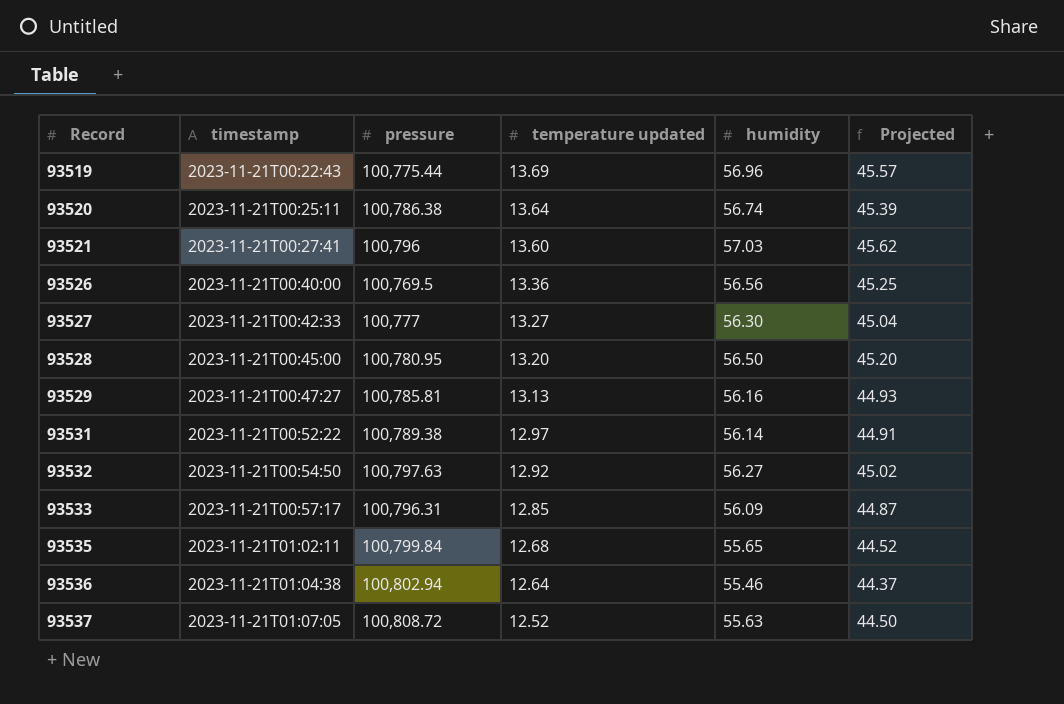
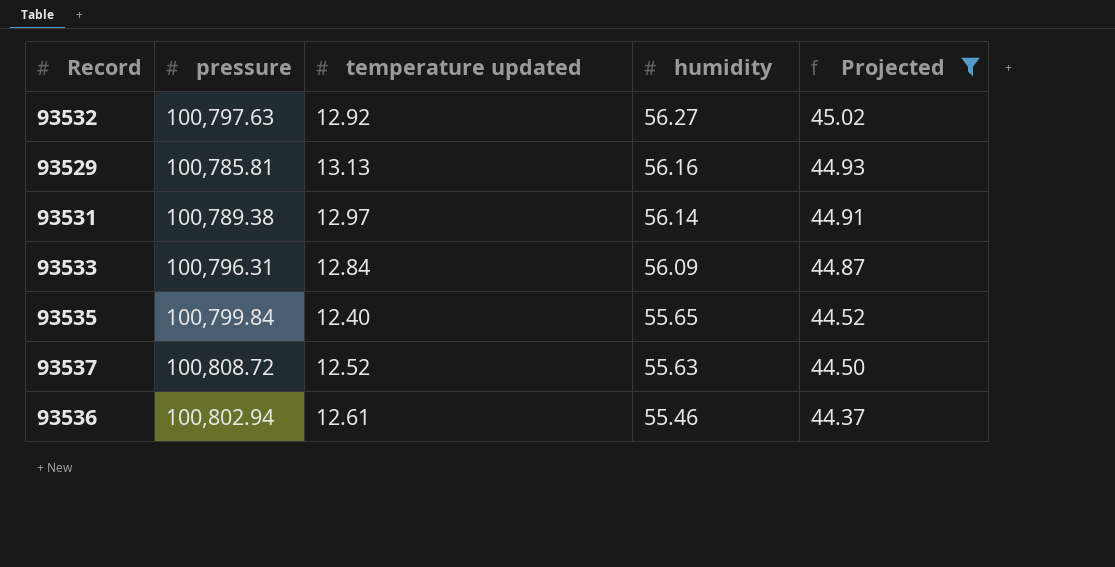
filter: none -> Projected <= 45.02
row order: Record ascending -> humidity descending
column timestamp | position: 2 -> none
93533 | temperature updated: 12.85 -> 12.84
93535 | temperature updated: 12.68 -> 12.40
93536 | temperature updated: 12.64 -> 12.61

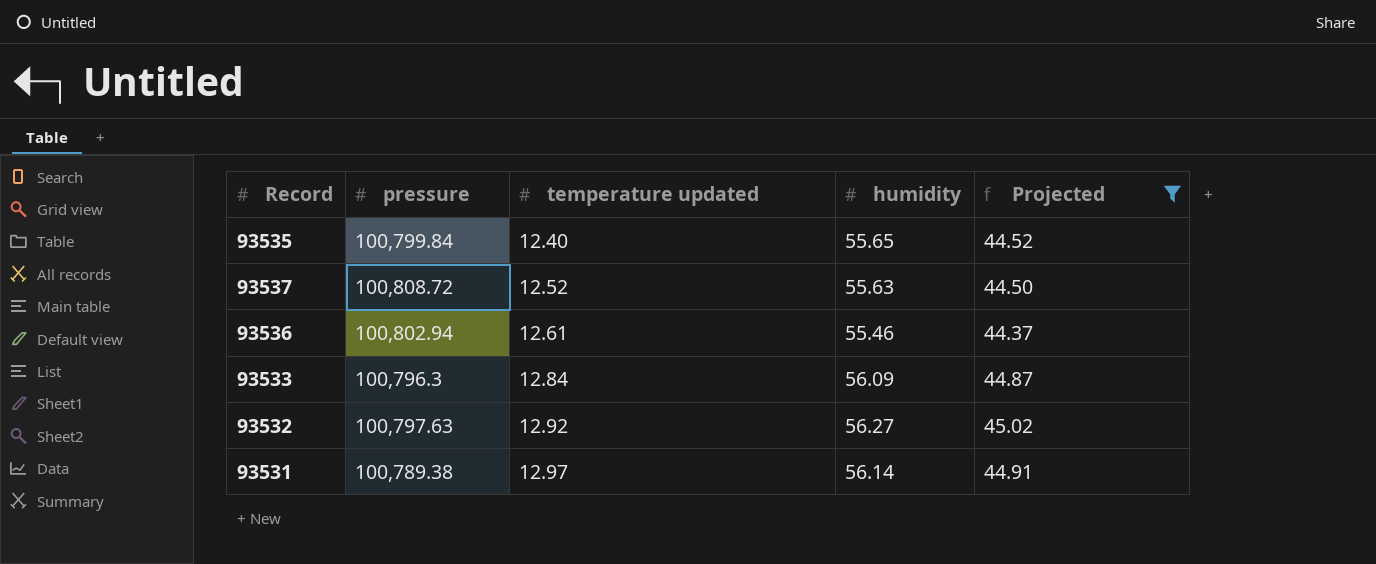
row order: humidity descending -> temperature updated ascending
row 93529: 100,785.81 | 13.13 | 56.16 | 44.93 -> none
93533 | pressure: 100,796.31 -> 100,796.3

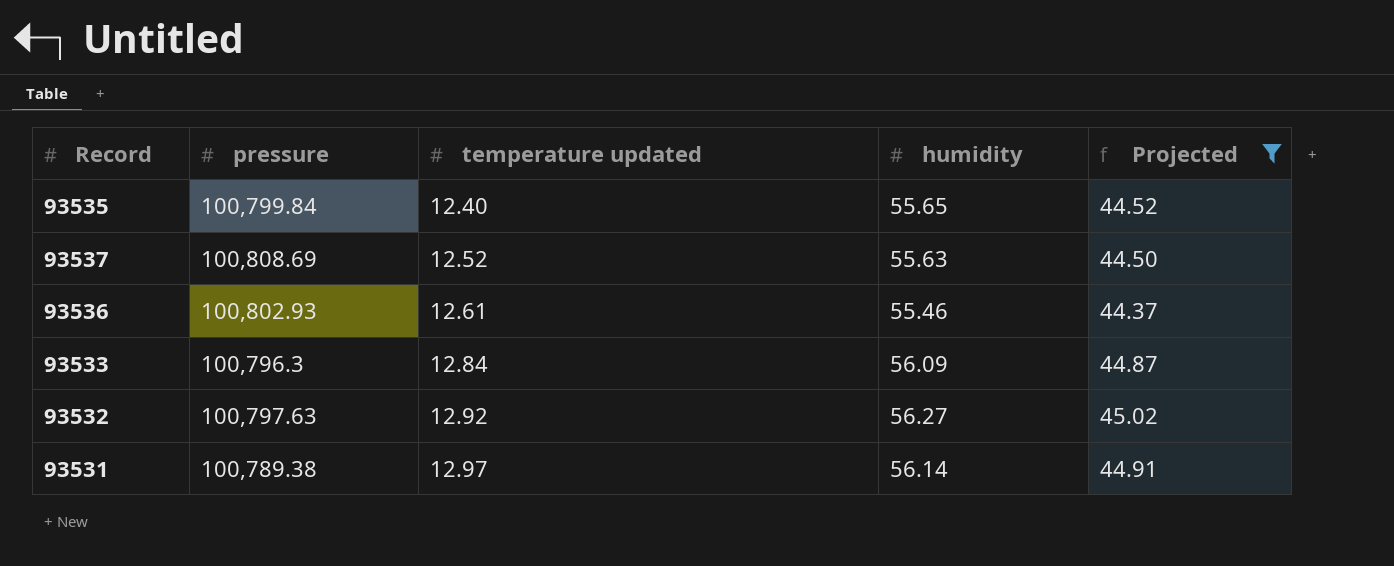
93537 | pressure: 100,808.72 -> 100,808.69
93536 | pressure: 100,802.94 -> 100,802.93

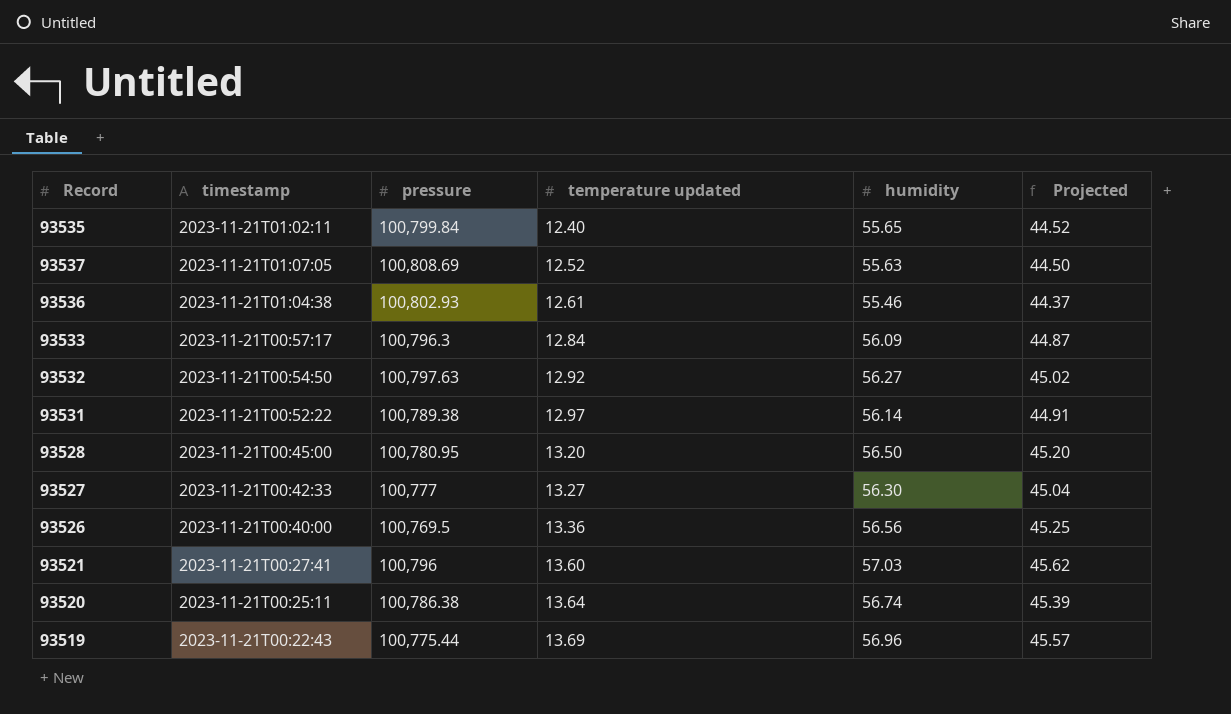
filter: Projected <= 45.02 -> none
column timestamp | position: none -> 2

